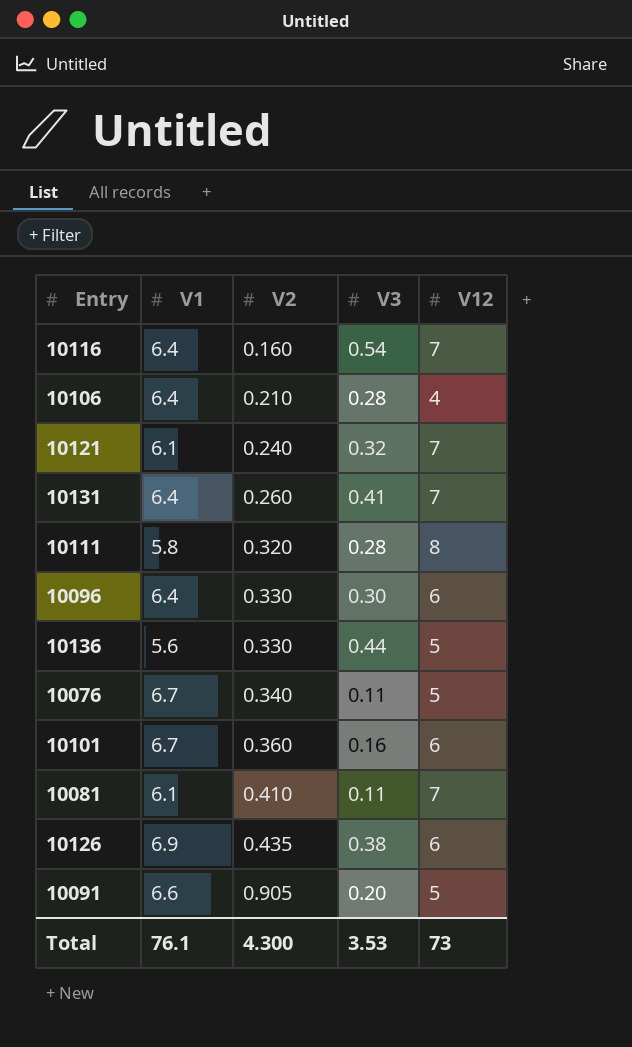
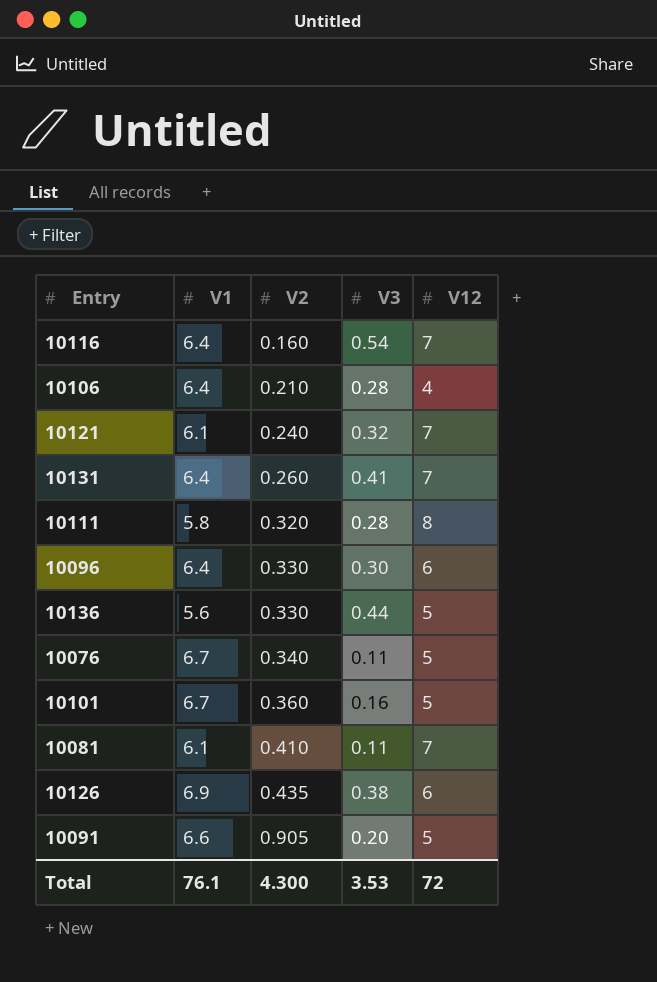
10101 | V12: 6 -> 5
Total | V12: 73 -> 72

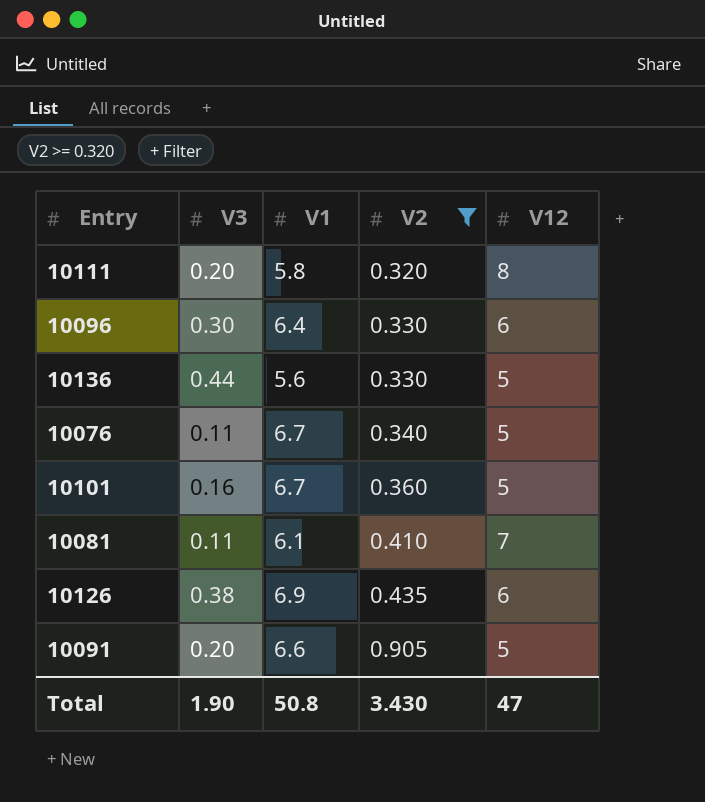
filter: none -> V2 >= 0.320
column V3 | position: 4 -> 2
10111 | V3: 0.28 -> 0.20
Total | V3: 3.53 -> 1.90
Total | V1: 76.1 -> 50.8
Total | V2: 4.300 -> 3.430
Total | V12: 72 -> 47

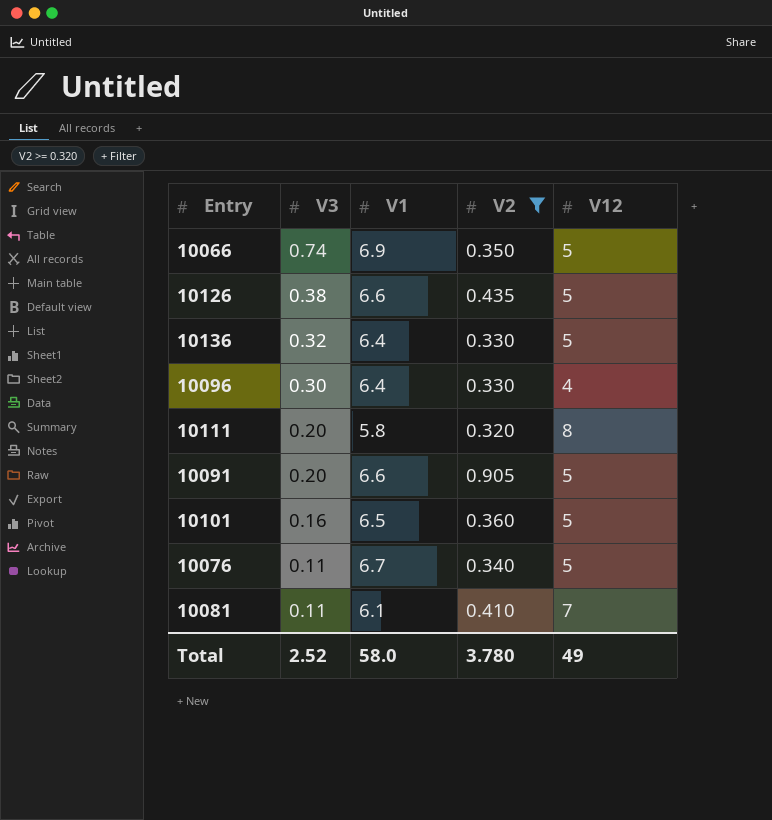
row order: V2 ascending -> V3 descending
row 10066: none -> 0.74 | 6.9 | 0.350 | 5
10126 | V1: 6.9 -> 6.6
10126 | V12: 6 -> 5
10136 | V3: 0.44 -> 0.32
10136 | V1: 5.6 -> 6.4
10096 | V12: 6 -> 4
10101 | V1: 6.7 -> 6.5
Total | V3: 1.90 -> 2.52
Total | V1: 50.8 -> 58.0
Total | V2: 3.430 -> 3.780
Total | V12: 47 -> 49

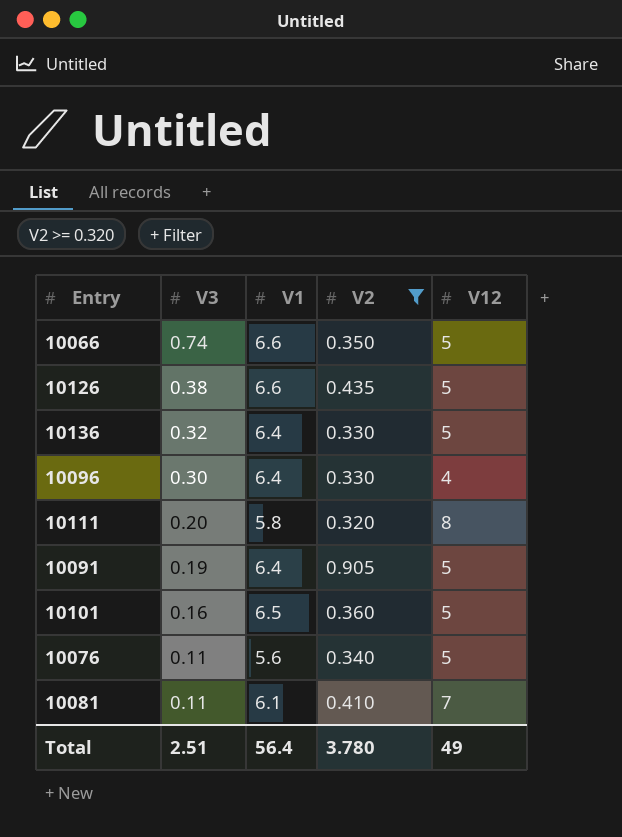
10066 | V1: 6.9 -> 6.6
10091 | V3: 0.20 -> 0.19
10091 | V1: 6.6 -> 6.4
10076 | V1: 6.7 -> 5.6
Total | V3: 2.52 -> 2.51
Total | V1: 58.0 -> 56.4

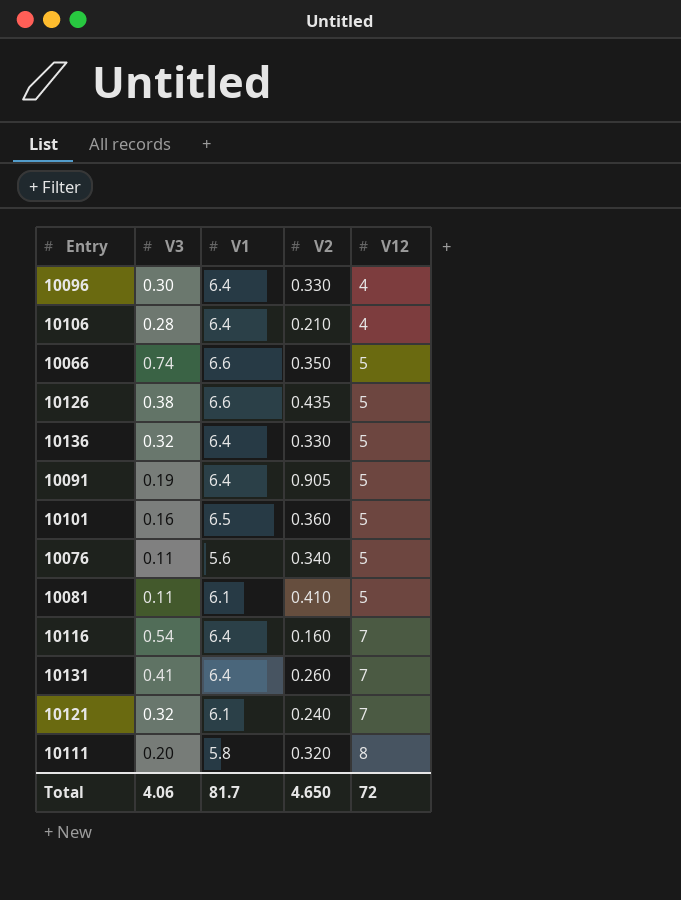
filter: V2 >= 0.320 -> none
row order: V3 descending -> V12 ascending
10081 | V12: 7 -> 5
Total | V3: 2.51 -> 4.06
Total | V1: 56.4 -> 81.7
Total | V2: 3.780 -> 4.650
Total | V12: 49 -> 72

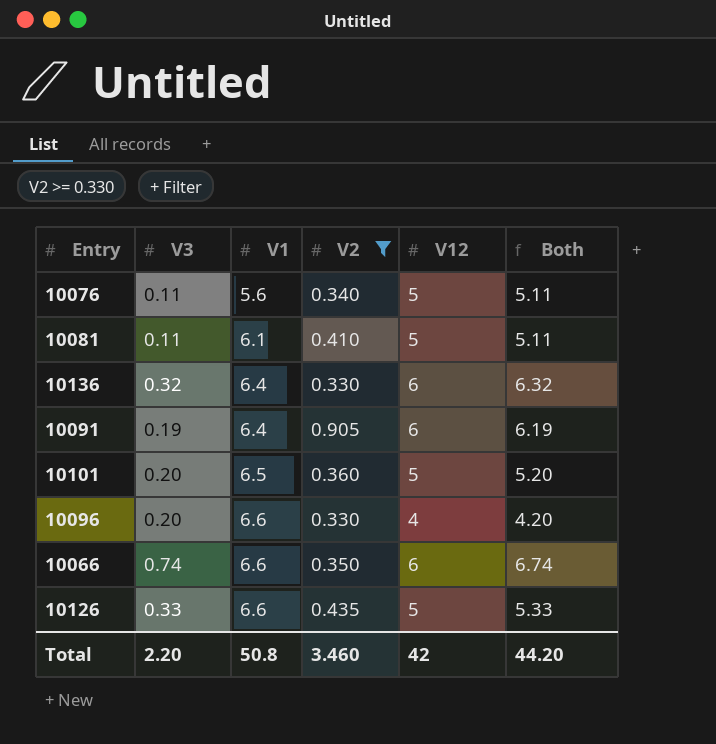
filter: none -> V2 >= 0.330
row order: V12 ascending -> V1 ascending
column Both | formula: none -> [V3] + [V12]
10136 | V12: 5 -> 6
10091 | V12: 5 -> 6
10101 | V3: 0.16 -> 0.20
10096 | V3: 0.30 -> 0.20
10096 | V1: 6.4 -> 6.6
10066 | V12: 5 -> 6
10126 | V3: 0.38 -> 0.33
Total | V3: 4.06 -> 2.20
Total | V1: 81.7 -> 50.8
Total | V2: 4.650 -> 3.460
Total | V12: 72 -> 42

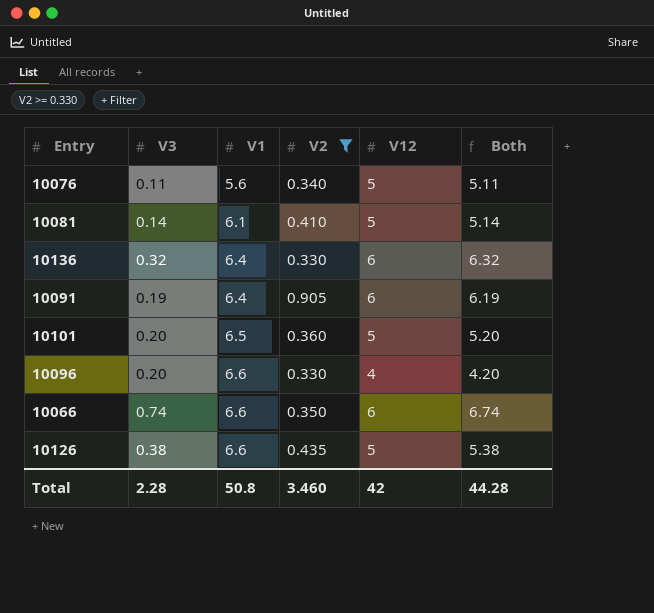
10081 | V3: 0.11 -> 0.14
10081 | Both: 5.11 -> 5.14
10126 | V3: 0.33 -> 0.38
10126 | Both: 5.33 -> 5.38
Total | V3: 2.20 -> 2.28
Total | Both: 44.20 -> 44.28

